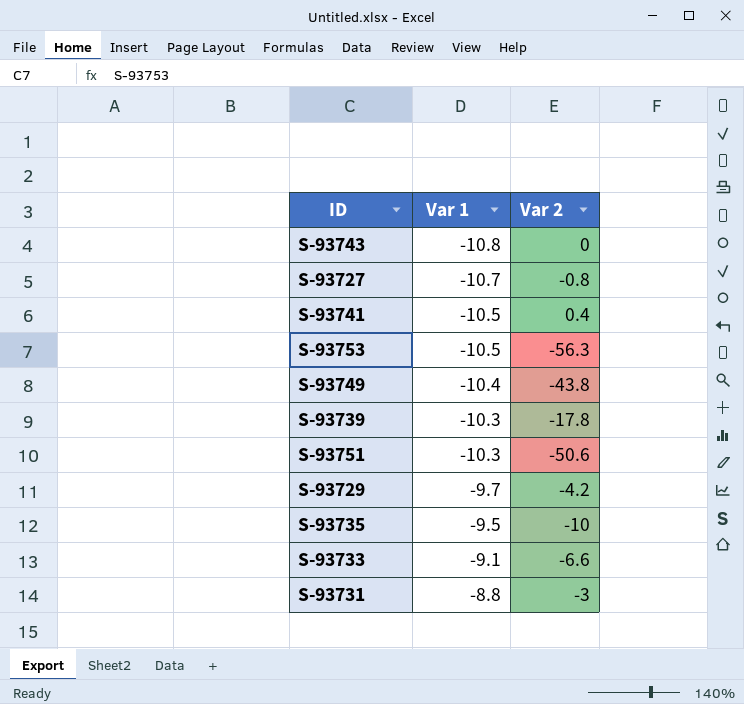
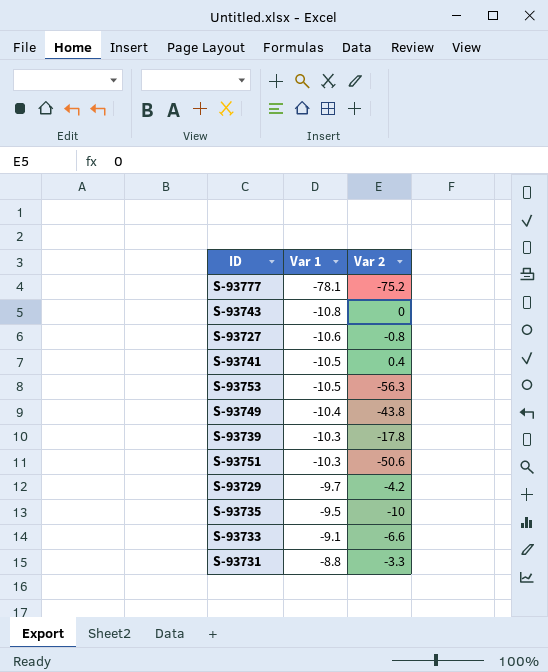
row S-93777: none -> -78.1 | -75.2
S-93727 | Var 1: -10.7 -> -10.6
S-93731 | Var 2: -3 -> -3.3

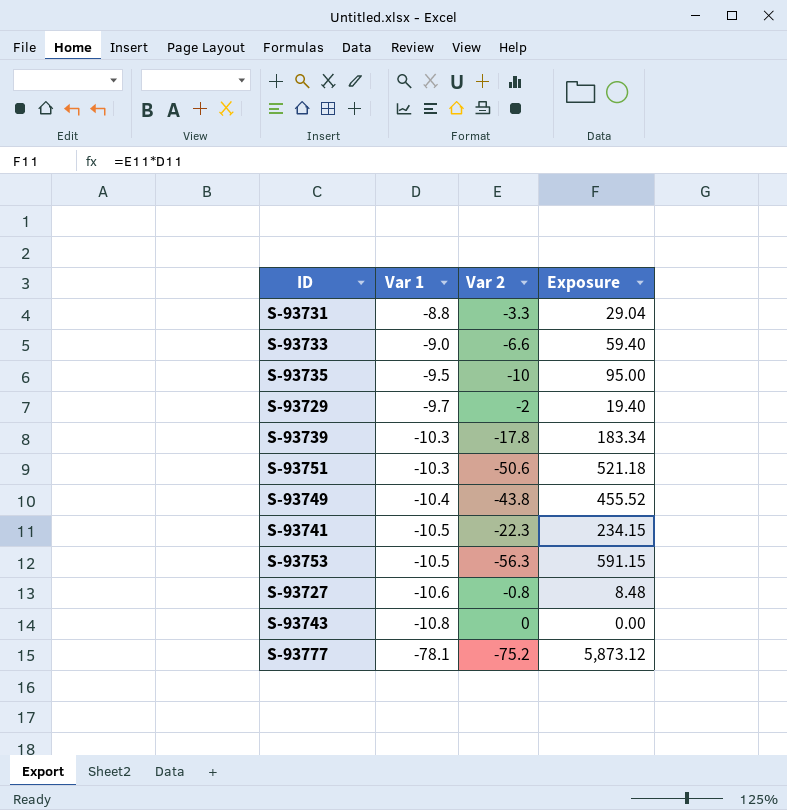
row order: Var 1 ascending -> Var 1 descending
column Exposure | formula: none -> [Var 1] * [Var 2]
S-93733 | Var 1: -9.1 -> -9.0
S-93729 | Var 2: -4.2 -> -2
S-93741 | Var 2: 0.4 -> -22.3

